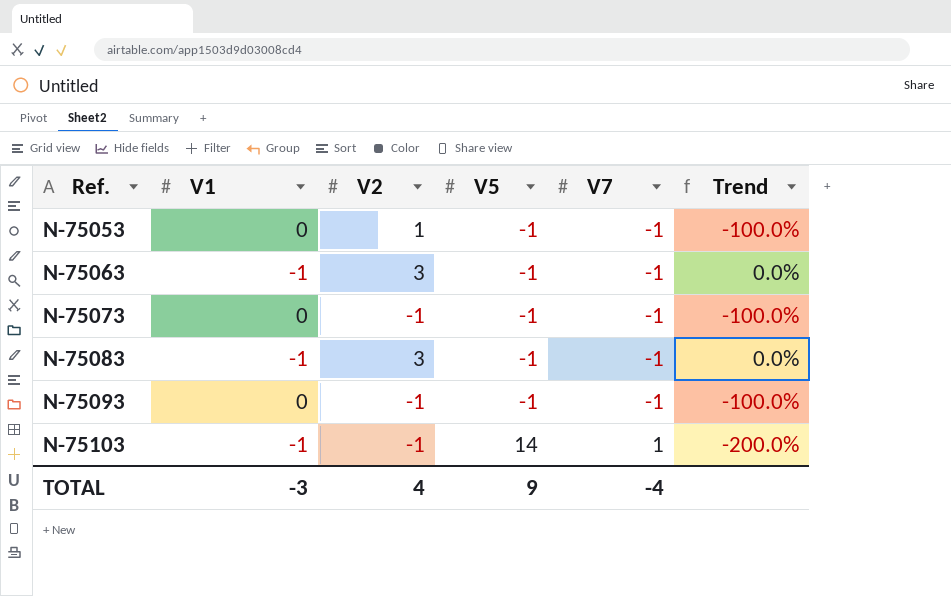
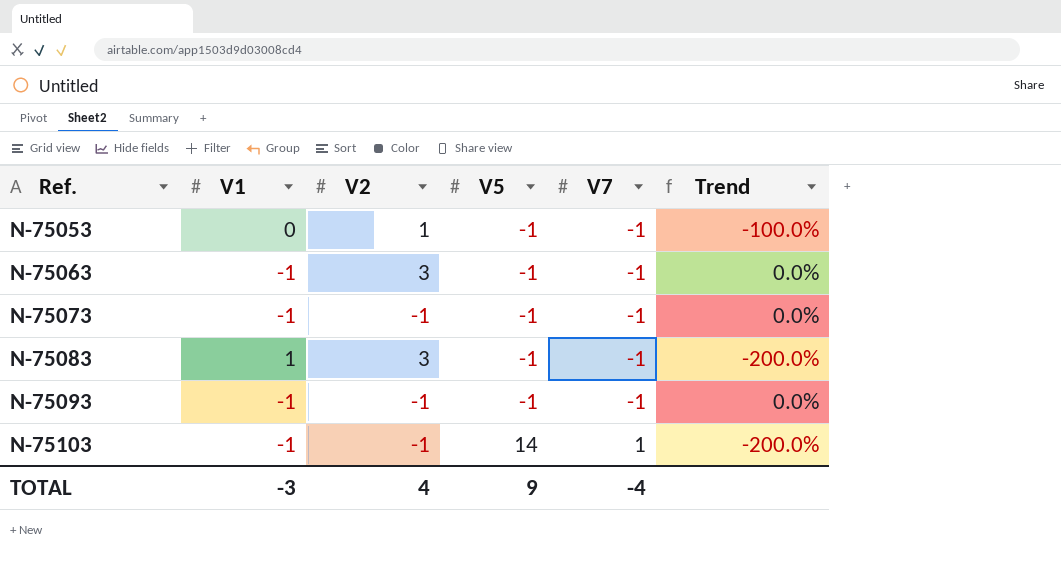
N-75073 | V1: 0 -> -1
N-75073 | Trend: -100.0% -> 0.0%
N-75083 | V1: -1 -> 1
N-75083 | Trend: 0.0% -> -200.0%
N-75093 | V1: 0 -> -1
N-75093 | Trend: -100.0% -> 0.0%

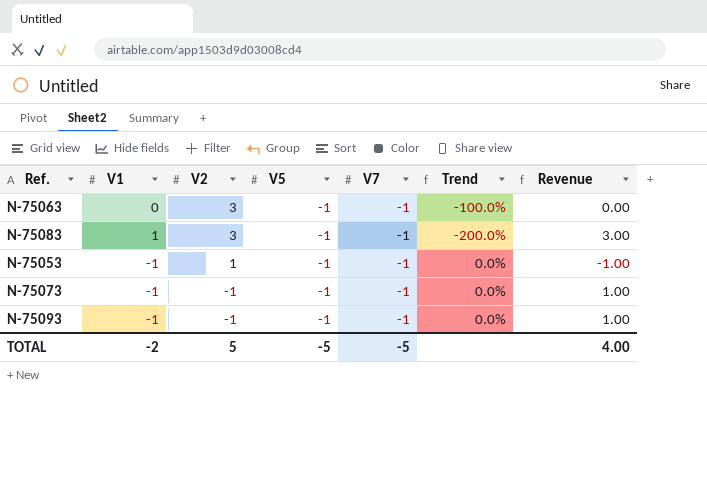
row order: Ref. ascending -> V2 descending
column Revenue | formula: none -> [V1] * [V2]
row N-75103: -1 | -1 | 14 | 1 | -200.0% -> none
N-75063 | V1: -1 -> 0
N-75063 | Trend: 0.0% -> -100.0%
N-75053 | V1: 0 -> -1
N-75053 | Trend: -100.0% -> 0.0%
TOTAL | V1: -3 -> -2
TOTAL | V2: 4 -> 5
TOTAL | V5: 9 -> -5
TOTAL | V7: -4 -> -5

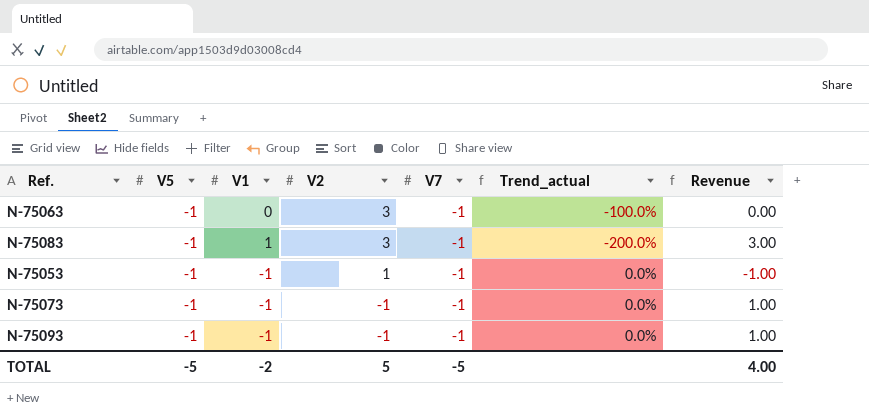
column V5 | position: 4 -> 2
column name: Trend -> Trend_actual

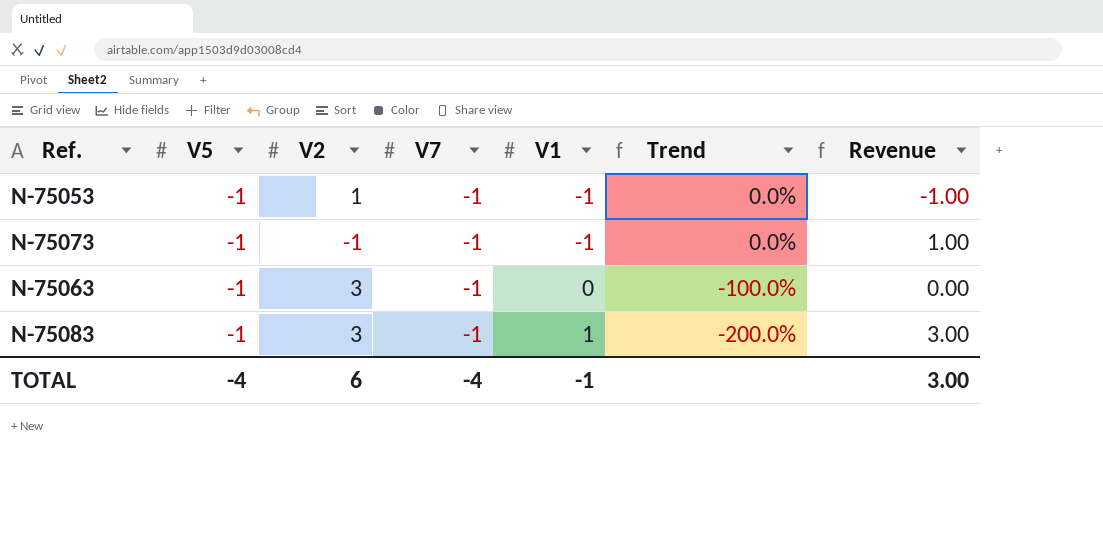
row order: V2 descending -> V1 ascending
column V1 | position: 3 -> 5
column name: Trend_actual -> Trend
row N-75093: -1 | -1 | -1 | -1 | 0.0% | 1.00 -> none
TOTAL | V5: -5 -> -4
TOTAL | V2: 5 -> 6
TOTAL | V7: -5 -> -4
TOTAL | V1: -2 -> -1
TOTAL | Revenue: 4.00 -> 3.00

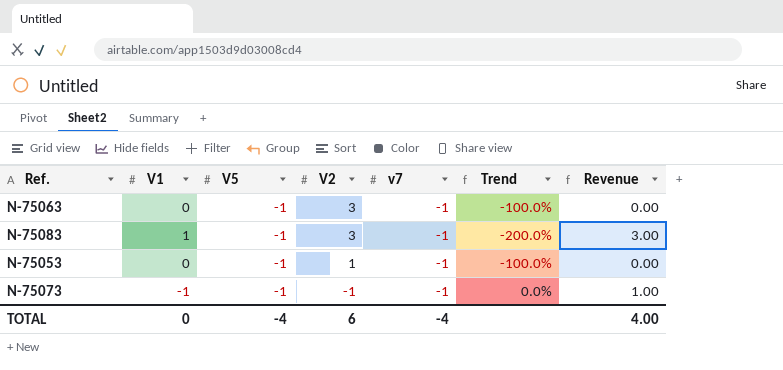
row order: V1 ascending -> V2 descending
column V1 | position: 5 -> 2
column name: V7 -> v7
N-75053 | V1: -1 -> 0
N-75053 | Trend: 0.0% -> -100.0%
N-75053 | Revenue: -1.00 -> 0.00
TOTAL | V1: -1 -> 0
TOTAL | Revenue: 3.00 -> 4.00

